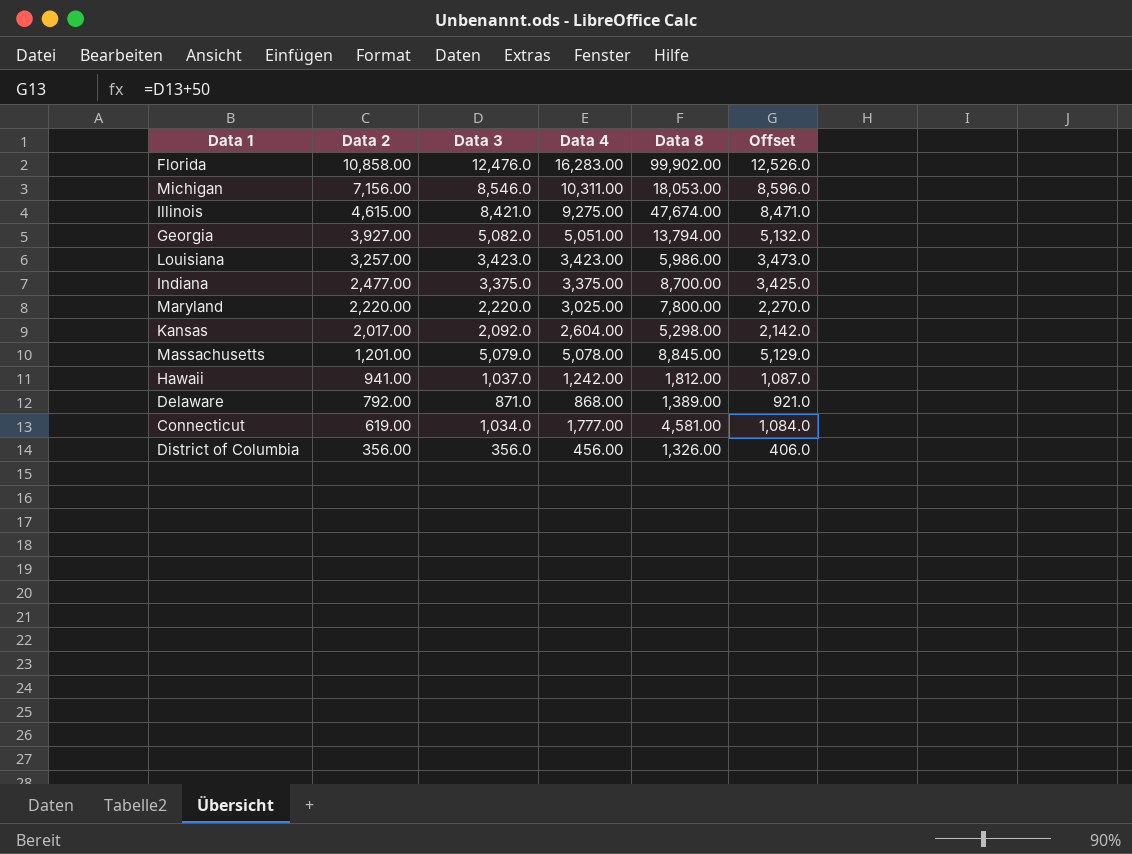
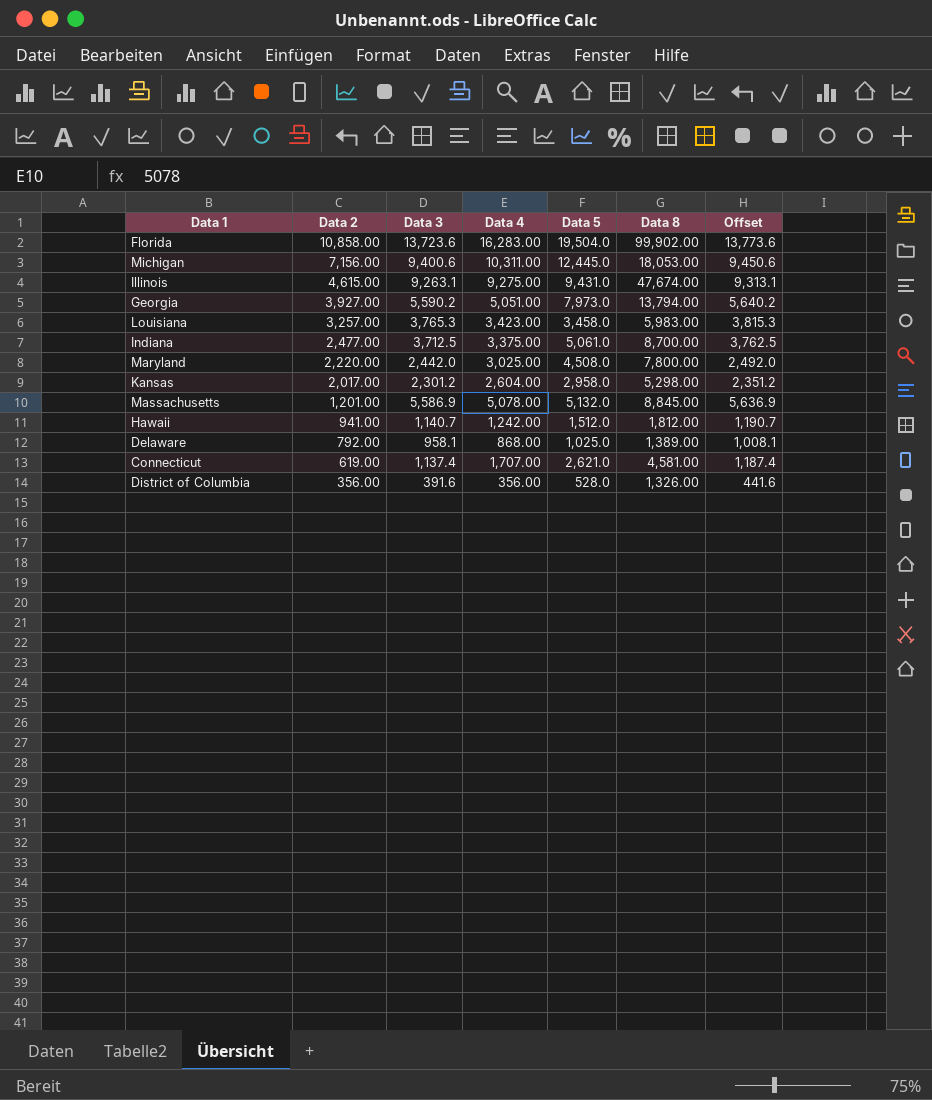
column Data 5 | position: none -> 5
Florida | Data 3: 12,476.0 -> 13,723.6
Florida | Offset: 12,526.0 -> 13,773.6
Michigan | Data 3: 8,546.0 -> 9,400.6
Michigan | Offset: 8,596.0 -> 9,450.6
Illinois | Data 3: 8,421.0 -> 9,263.1
Illinois | Offset: 8,471.0 -> 9,313.1
Georgia | Data 3: 5,082.0 -> 5,590.2
Georgia | Offset: 5,132.0 -> 5,640.2
Louisiana | Data 3: 3,423.0 -> 3,765.3
Louisiana | Data 8: 5,986.00 -> 5,983.00
Louisiana | Offset: 3,473.0 -> 3,815.3
Indiana | Data 3: 3,375.0 -> 3,712.5
Indiana | Offset: 3,425.0 -> 3,762.5
Maryland | Data 3: 2,220.0 -> 2,442.0
Maryland | Offset: 2,270.0 -> 2,492.0
Kansas | Data 3: 2,092.0 -> 2,301.2
Kansas | Offset: 2,142.0 -> 2,351.2
Massachusetts | Data 3: 5,079.0 -> 5,586.9
Massachusetts | Offset: 5,129.0 -> 5,636.9
Hawaii | Data 3: 1,037.0 -> 1,140.7
Hawaii | Offset: 1,087.0 -> 1,190.7
Delaware | Data 3: 871.0 -> 958.1
Delaware | Offset: 921.0 -> 1,008.1
Connecticut | Data 3: 1,034.0 -> 1,137.4
Connecticut | Data 4: 1,777.00 -> 1,707.00
Connecticut | Offset: 1,084.0 -> 1,187.4
District of Columbia | Data 3: 356.0 -> 391.6
District of Columbia | Data 4: 456.00 -> 356.00
District of Columbia | Offset: 406.0 -> 441.6

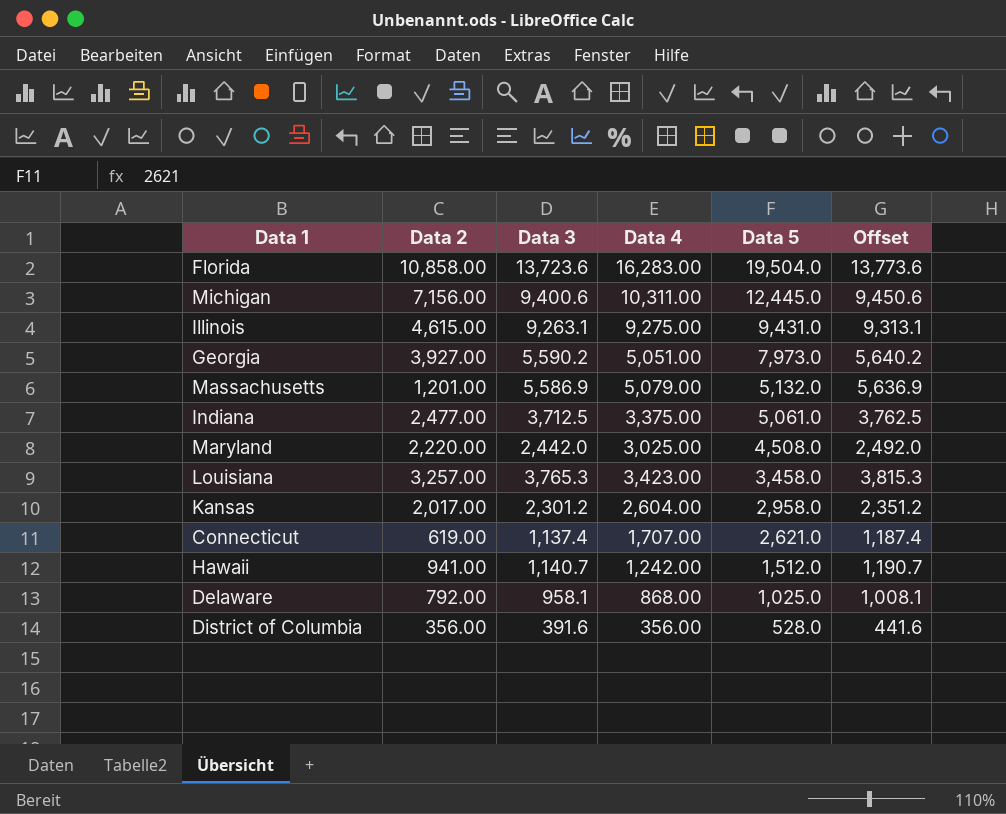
row order: Data 2 descending -> Data 5 descending
column Data 8 | position: 6 -> none
Massachusetts | Data 4: 5,078.00 -> 5,079.00

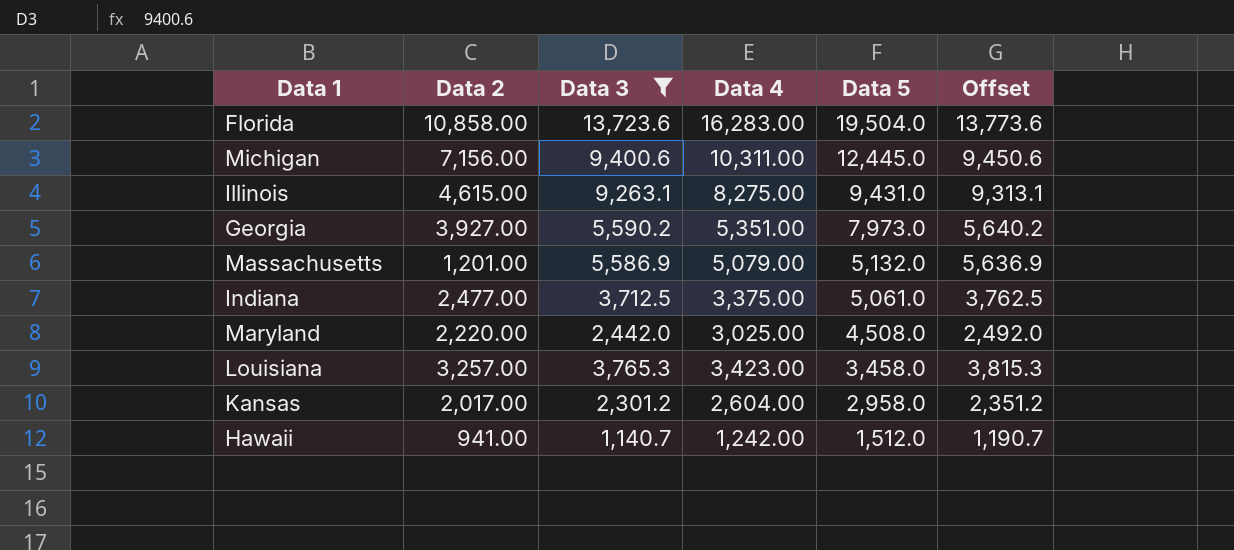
filter: none -> Data 3 >= 1,140.7
Illinois | Data 4: 9,275.00 -> 8,275.00
Georgia | Data 4: 5,051.00 -> 5,351.00

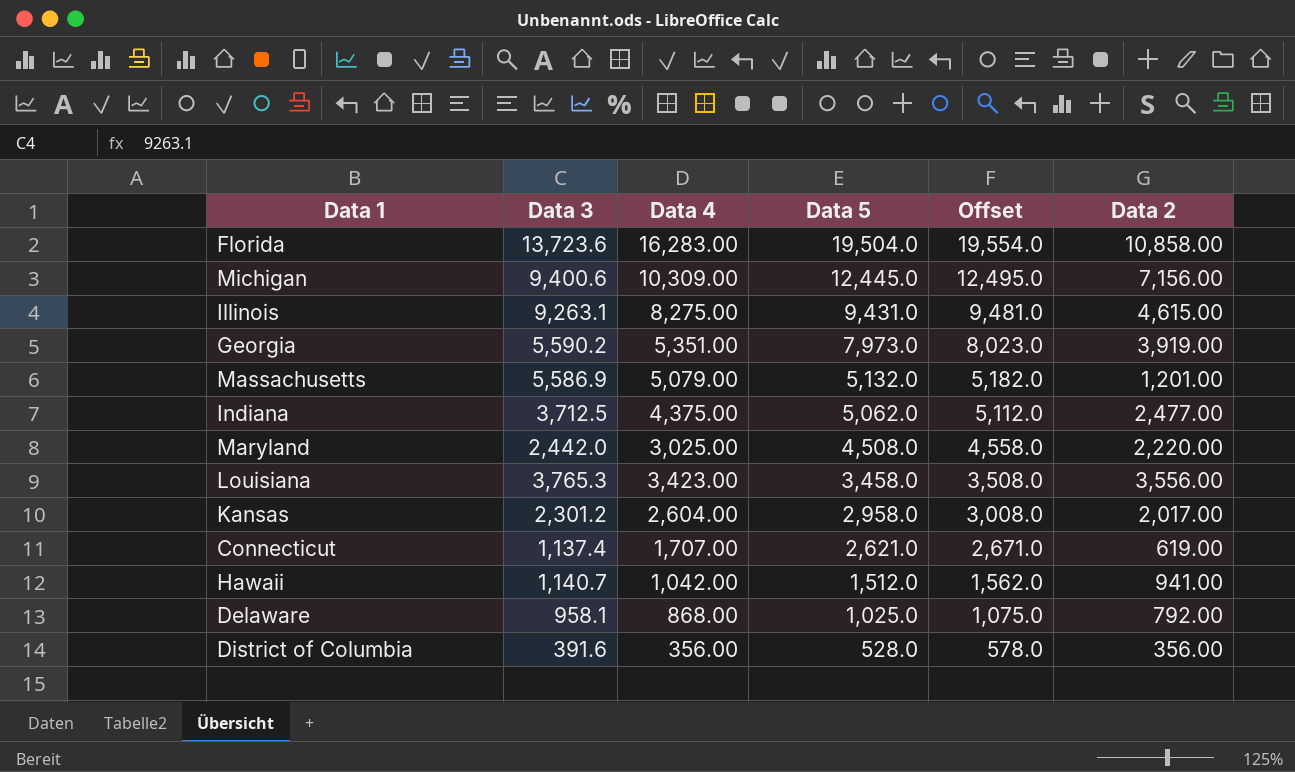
filter: Data 3 >= 1,140.7 -> none
column Offset | formula: [Data 3] + 50 -> [Data 5] + 50
column Data 2 | position: 2 -> 6
Michigan | Data 4: 10,311.00 -> 10,309.00
Georgia | Data 2: 3,927.00 -> 3,919.00
Indiana | Data 4: 3,375.00 -> 4,375.00
Indiana | Data 5: 5,061.0 -> 5,062.0
Louisiana | Data 2: 3,257.00 -> 3,556.00
Hawaii | Data 4: 1,242.00 -> 1,042.00

